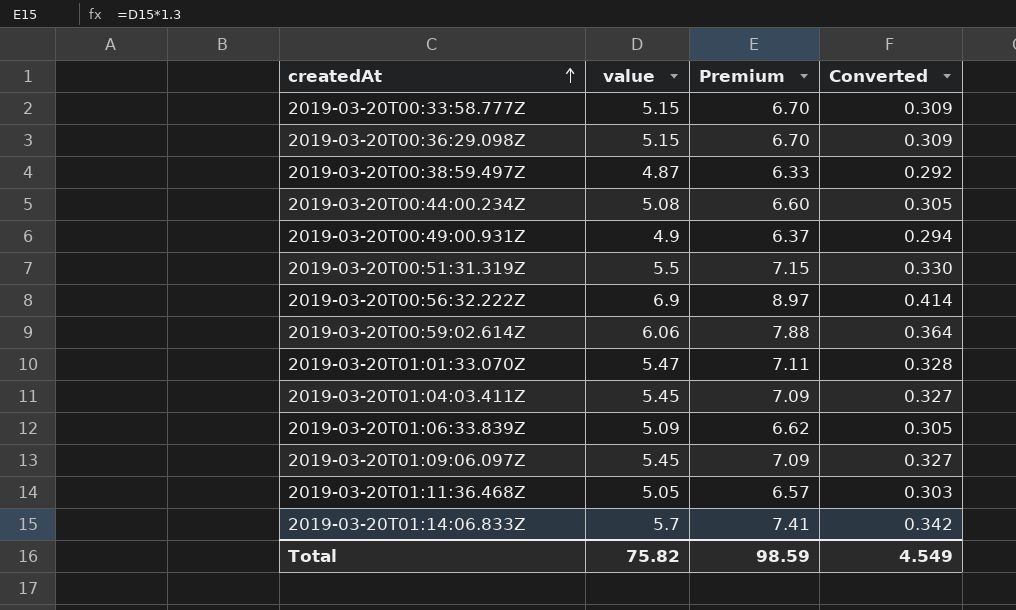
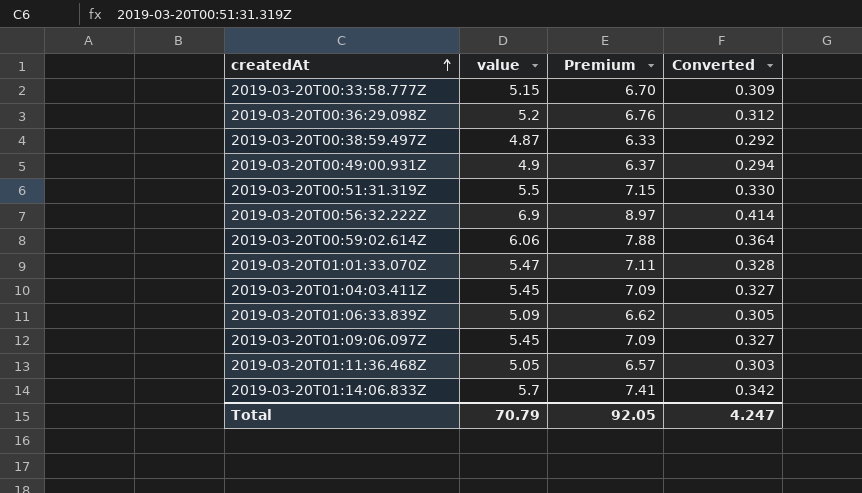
row 2019-03-20T00:44:00.234Z: 5.08 | 6.60 | 0.305 -> none
2019-03-20T00:36:29.098Z | value: 5.15 -> 5.2
2019-03-20T00:36:29.098Z | Premium: 6.70 -> 6.76
2019-03-20T00:36:29.098Z | Converted: 0.309 -> 0.312
Total | value: 75.82 -> 70.79
Total | Premium: 98.59 -> 92.05
Total | Converted: 4.549 -> 4.247

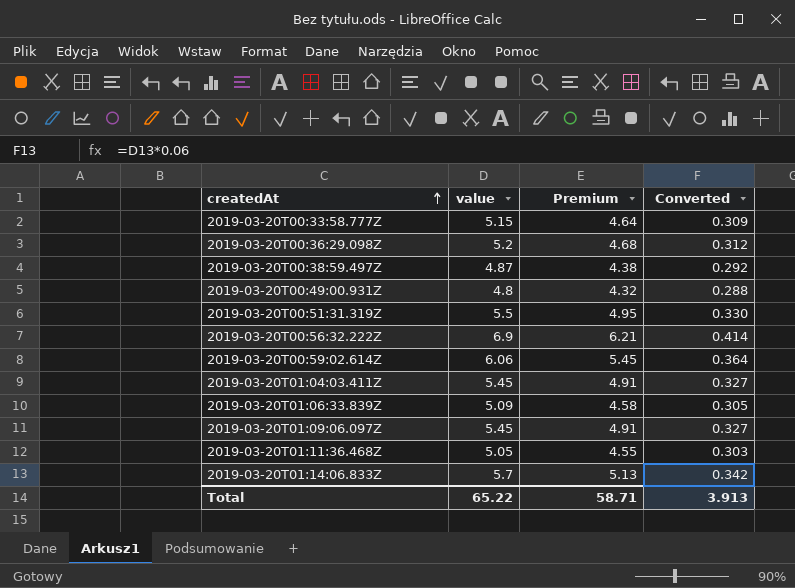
column Premium | formula: [value] * 1.3 -> [value] * 0.9
row 2019-03-20T01:01:33.070Z: 5.47 | 7.11 | 0.328 -> none
2019-03-20T00:49:00.931Z | value: 4.9 -> 4.8
2019-03-20T00:49:00.931Z | Converted: 0.294 -> 0.288
Total | value: 70.79 -> 65.22
Total | Premium: 92.05 -> 58.71
Total | Converted: 4.247 -> 3.913

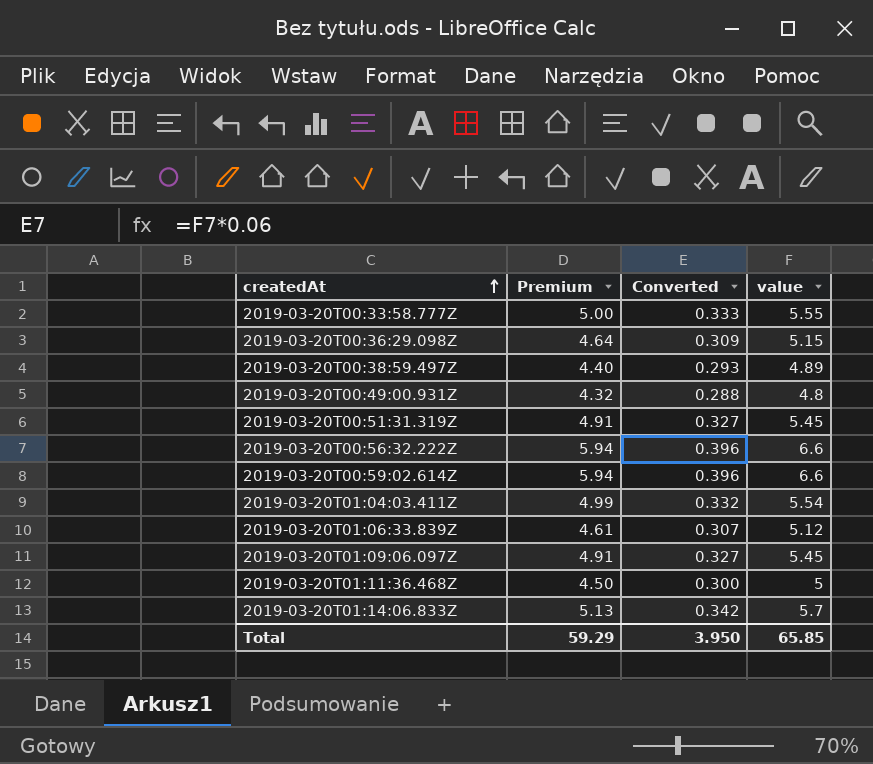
column value | position: 2 -> 4
2019-03-20T00:33:58.777Z | Premium: 4.64 -> 5.00
2019-03-20T00:33:58.777Z | Converted: 0.309 -> 0.333
2019-03-20T00:33:58.777Z | value: 5.15 -> 5.55
2019-03-20T00:36:29.098Z | Premium: 4.68 -> 4.64
2019-03-20T00:36:29.098Z | Converted: 0.312 -> 0.309
2019-03-20T00:36:29.098Z | value: 5.2 -> 5.15
2019-03-20T00:38:59.497Z | Premium: 4.38 -> 4.40
2019-03-20T00:38:59.497Z | Converted: 0.292 -> 0.293
2019-03-20T00:38:59.497Z | value: 4.87 -> 4.89
2019-03-20T00:51:31.319Z | Premium: 4.95 -> 4.91
2019-03-20T00:51:31.319Z | Converted: 0.330 -> 0.327
2019-03-20T00:51:31.319Z | value: 5.5 -> 5.45
2019-03-20T00:56:32.222Z | Premium: 6.21 -> 5.94
2019-03-20T00:56:32.222Z | Converted: 0.414 -> 0.396
2019-03-20T00:56:32.222Z | value: 6.9 -> 6.6
2019-03-20T00:59:02.614Z | Premium: 5.45 -> 5.94
2019-03-20T00:59:02.614Z | Converted: 0.364 -> 0.396
2019-03-20T00:59:02.614Z | value: 6.06 -> 6.6
2019-03-20T01:04:03.411Z | Premium: 4.91 -> 4.99
2019-03-20T01:04:03.411Z | Converted: 0.327 -> 0.332
2019-03-20T01:04:03.411Z | value: 5.45 -> 5.54
2019-03-20T01:06:33.839Z | Premium: 4.58 -> 4.61
2019-03-20T01:06:33.839Z | Converted: 0.305 -> 0.307
2019-03-20T01:06:33.839Z | value: 5.09 -> 5.12
2019-03-20T01:11:36.468Z | Premium: 4.55 -> 4.50
2019-03-20T01:11:36.468Z | Converted: 0.303 -> 0.300
2019-03-20T01:11:36.468Z | value: 5.05 -> 5
Total | Premium: 58.71 -> 59.29
Total | Converted: 3.913 -> 3.950
Total | value: 65.22 -> 65.85

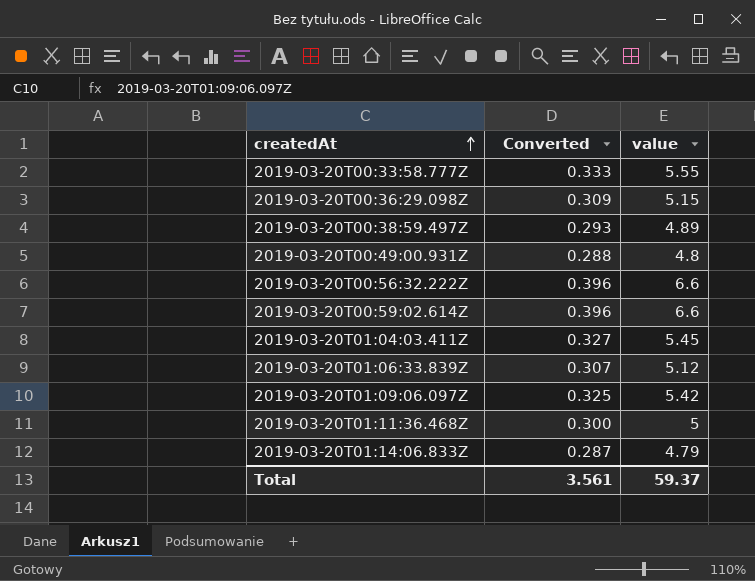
column Premium | formula: [value] * 0.9 -> none
row 2019-03-20T00:51:31.319Z: 4.91 | 0.327 | 5.45 -> none
2019-03-20T01:04:03.411Z | Converted: 0.332 -> 0.327
2019-03-20T01:04:03.411Z | value: 5.54 -> 5.45
2019-03-20T01:09:06.097Z | Converted: 0.327 -> 0.325
2019-03-20T01:09:06.097Z | value: 5.45 -> 5.42
2019-03-20T01:14:06.833Z | Converted: 0.342 -> 0.287
2019-03-20T01:14:06.833Z | value: 5.7 -> 4.79
Total | Converted: 3.950 -> 3.561
Total | value: 65.85 -> 59.37

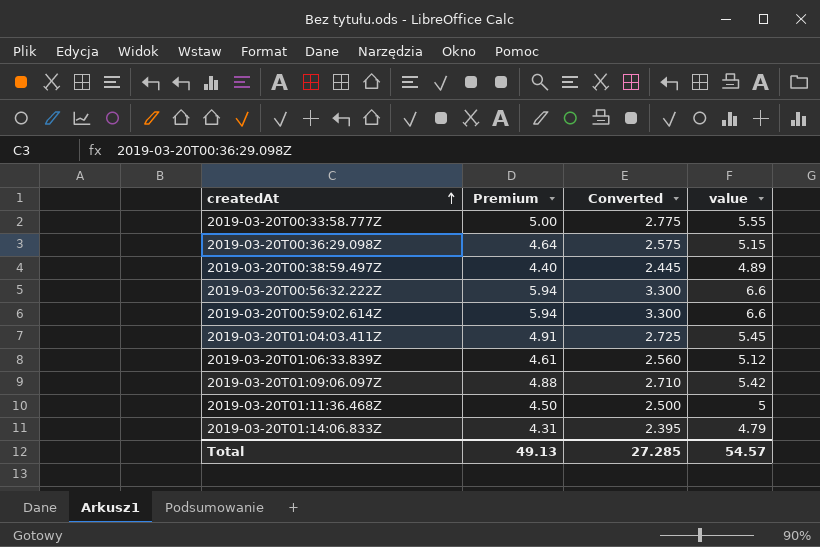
column Premium | formula: none -> [value] * 0.9
column Converted | formula: [value] * 0.06 -> [value] * 0.5
row 2019-03-20T00:49:00.931Z: 0.288 | 4.8 -> none
Total | Converted: 3.561 -> 27.285
Total | value: 59.37 -> 54.57

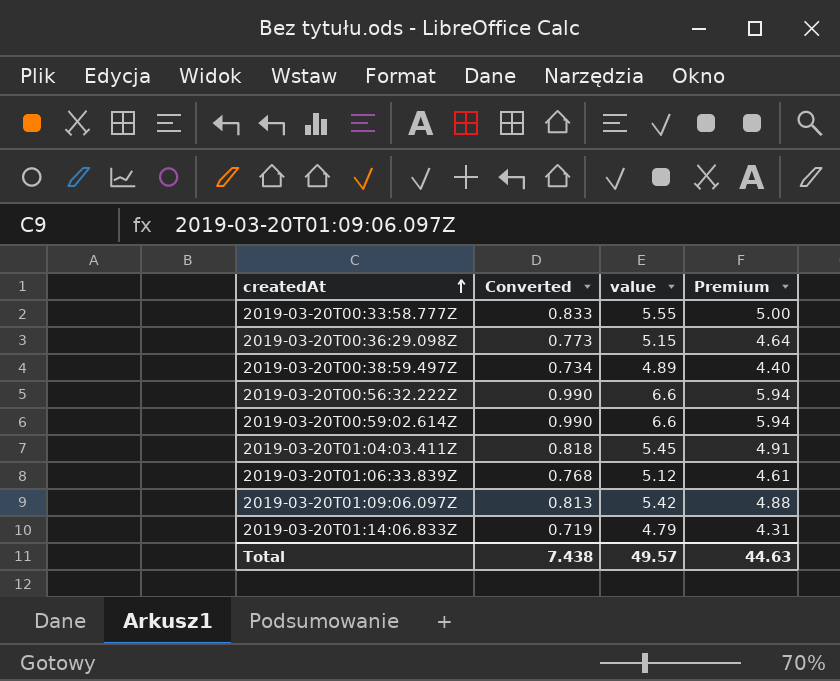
column Converted | formula: [value] * 0.5 -> [value] * 0.15
column Premium | position: 2 -> 4
row 2019-03-20T01:11:36.468Z: 4.50 | 2.500 | 5 -> none
Total | Converted: 27.285 -> 7.438
Total | value: 54.57 -> 49.57
Total | Premium: 49.13 -> 44.63

